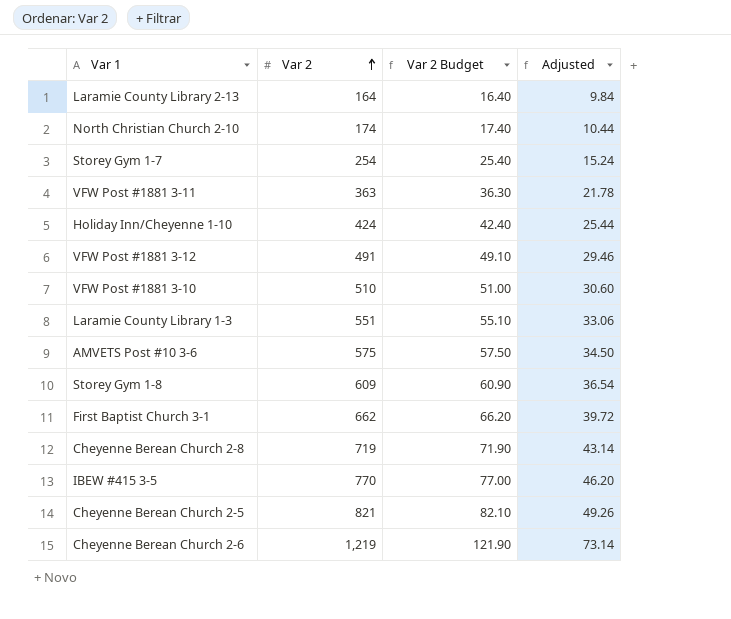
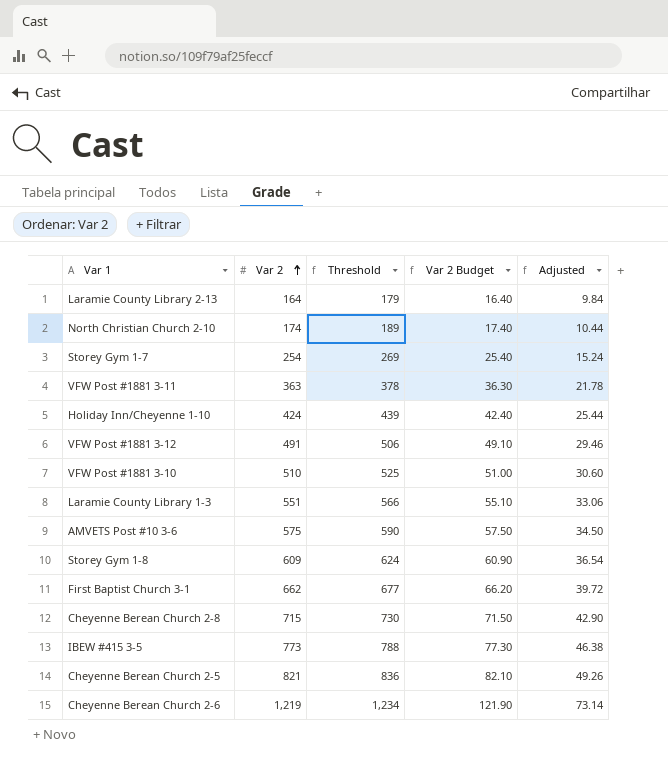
column Threshold | formula: none -> [Var 2] + 15
Cheyenne Berean Church 2-8 | Var 2: 719 -> 715
Cheyenne Berean Church 2-8 | Var 2 Budget: 71.90 -> 71.50
Cheyenne Berean Church 2-8 | Adjusted: 43.14 -> 42.90
IBEW #415 3-5 | Var 2: 770 -> 773
IBEW #415 3-5 | Var 2 Budget: 77.00 -> 77.30
IBEW #415 3-5 | Adjusted: 46.20 -> 46.38

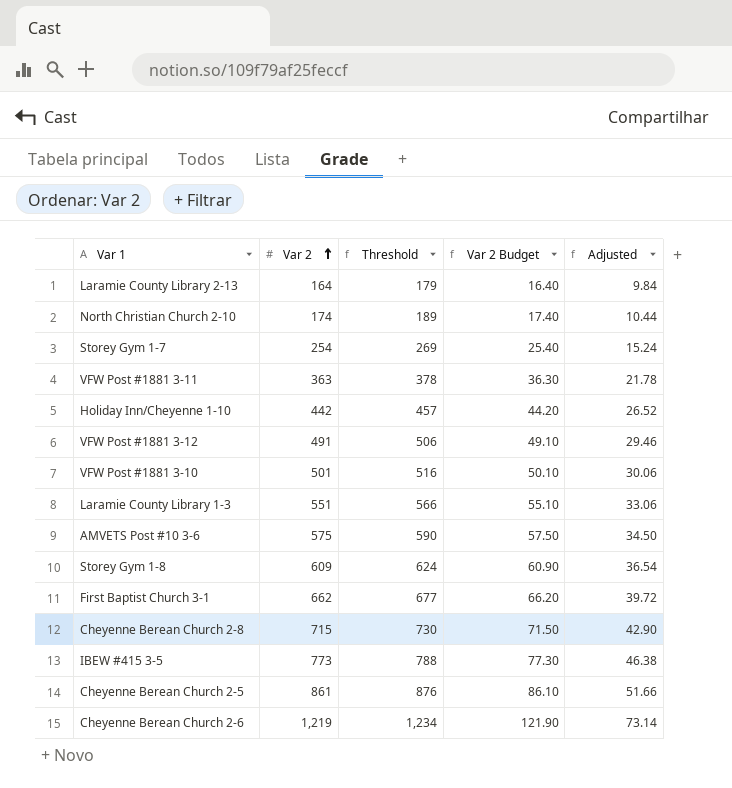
Holiday Inn/Cheyenne 1-10 | Var 2: 424 -> 442
Holiday Inn/Cheyenne 1-10 | Threshold: 439 -> 457
Holiday Inn/Cheyenne 1-10 | Var 2 Budget: 42.40 -> 44.20
Holiday Inn/Cheyenne 1-10 | Adjusted: 25.44 -> 26.52
VFW Post #1881 3-10 | Var 2: 510 -> 501
VFW Post #1881 3-10 | Threshold: 525 -> 516
VFW Post #1881 3-10 | Var 2 Budget: 51.00 -> 50.10
VFW Post #1881 3-10 | Adjusted: 30.60 -> 30.06
Cheyenne Berean Church 2-5 | Var 2: 821 -> 861
Cheyenne Berean Church 2-5 | Threshold: 836 -> 876
Cheyenne Berean Church 2-5 | Var 2 Budget: 82.10 -> 86.10
Cheyenne Berean Church 2-5 | Adjusted: 49.26 -> 51.66

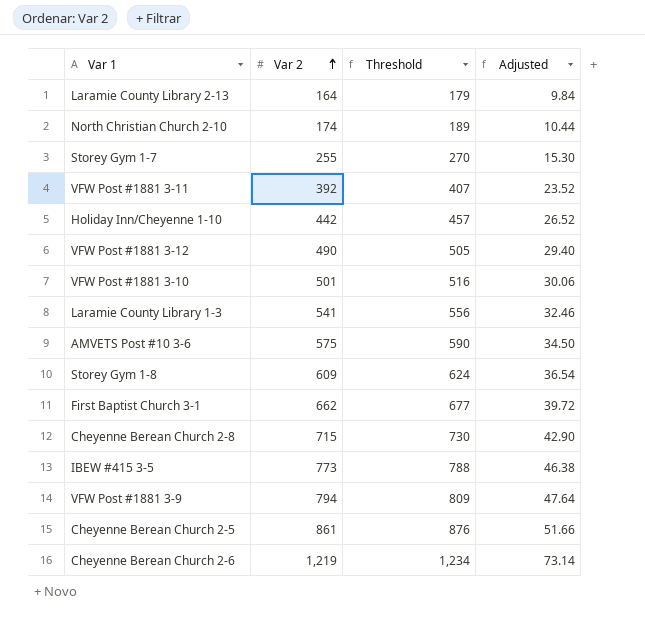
column Var 2 Budget | formula: [Var 2] * 0.1 -> none
Storey Gym 1-7 | Var 2: 254 -> 255
Storey Gym 1-7 | Threshold: 269 -> 270
Storey Gym 1-7 | Adjusted: 15.24 -> 15.30
VFW Post #1881 3-11 | Var 2: 363 -> 392
VFW Post #1881 3-11 | Threshold: 378 -> 407
VFW Post #1881 3-11 | Adjusted: 21.78 -> 23.52
VFW Post #1881 3-12 | Var 2: 491 -> 490
VFW Post #1881 3-12 | Threshold: 506 -> 505
VFW Post #1881 3-12 | Adjusted: 29.46 -> 29.40
Laramie County Library 1-3 | Var 2: 551 -> 541
Laramie County Library 1-3 | Threshold: 566 -> 556
Laramie County Library 1-3 | Adjusted: 33.06 -> 32.46
row VFW Post #1881 3-9: none -> 794 | 809 | 47.64

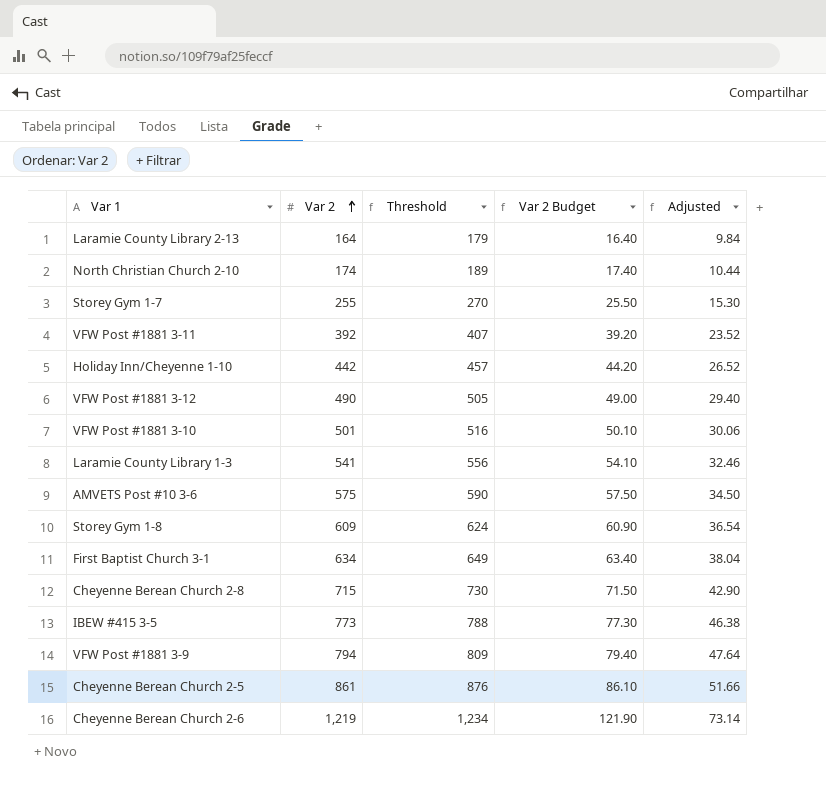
column Var 2 Budget | formula: none -> [Var 2] * 0.1
First Baptist Church 3-1 | Var 2: 662 -> 634
First Baptist Church 3-1 | Threshold: 677 -> 649
First Baptist Church 3-1 | Adjusted: 39.72 -> 38.04

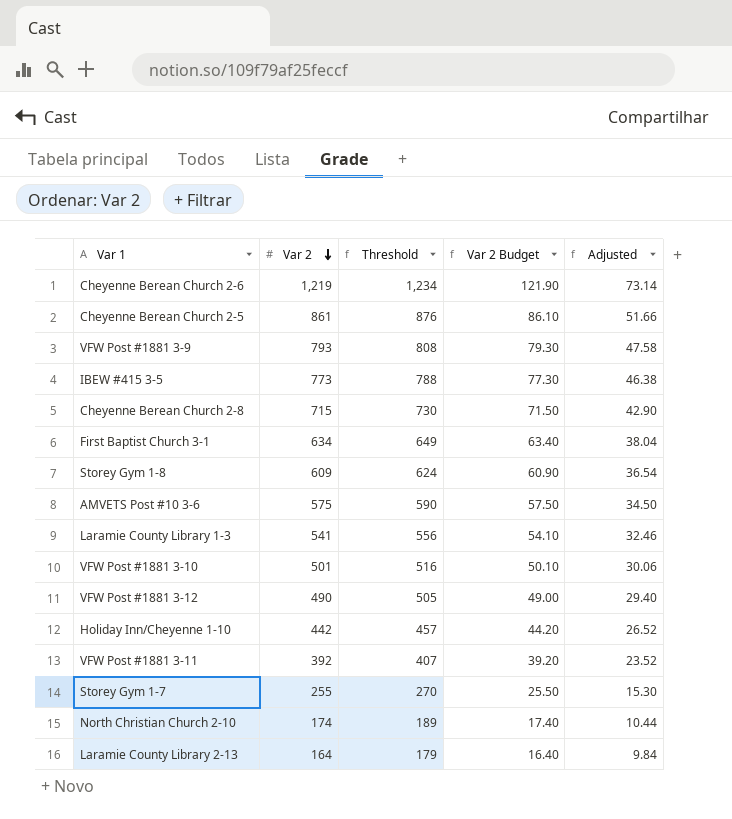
row order: Var 2 ascending -> Var 2 descending
VFW Post #1881 3-9 | Var 2: 794 -> 793
VFW Post #1881 3-9 | Threshold: 809 -> 808
VFW Post #1881 3-9 | Var 2 Budget: 79.40 -> 79.30
VFW Post #1881 3-9 | Adjusted: 47.64 -> 47.58

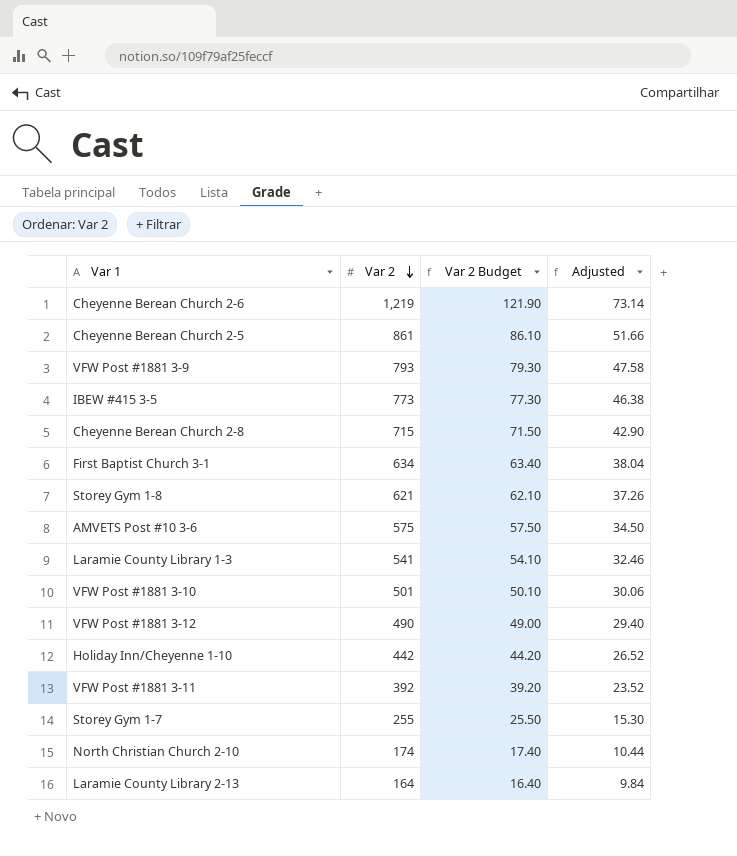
column Threshold | formula: [Var 2] + 15 -> none
Storey Gym 1-8 | Var 2: 609 -> 621
Storey Gym 1-8 | Var 2 Budget: 60.90 -> 62.10
Storey Gym 1-8 | Adjusted: 36.54 -> 37.26

